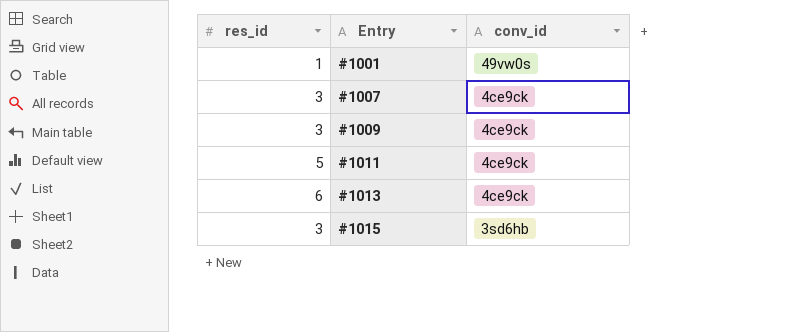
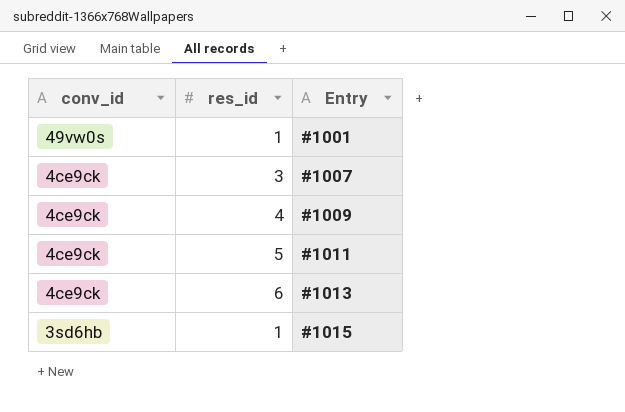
column conv_id | position: 3 -> 1
#1009 | res_id: 3 -> 4
#1015 | res_id: 3 -> 1

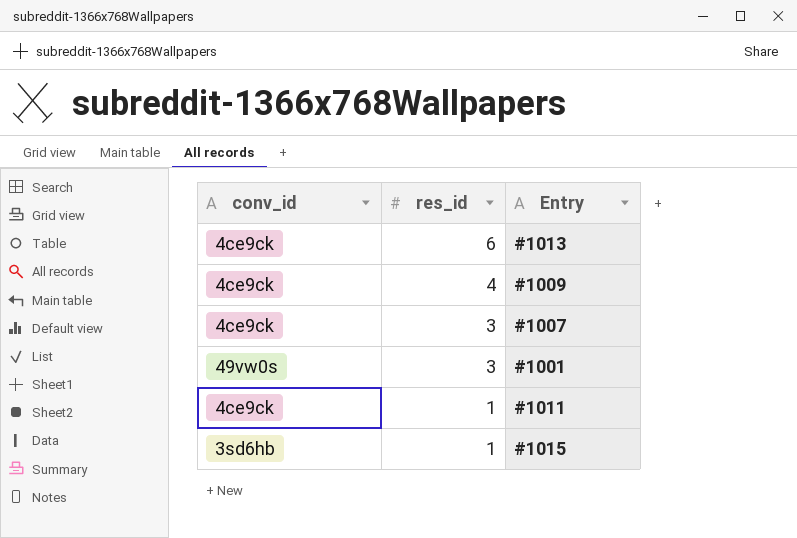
row order: conv_id descending -> res_id descending
#1001 | res_id: 1 -> 3
#1011 | res_id: 5 -> 1

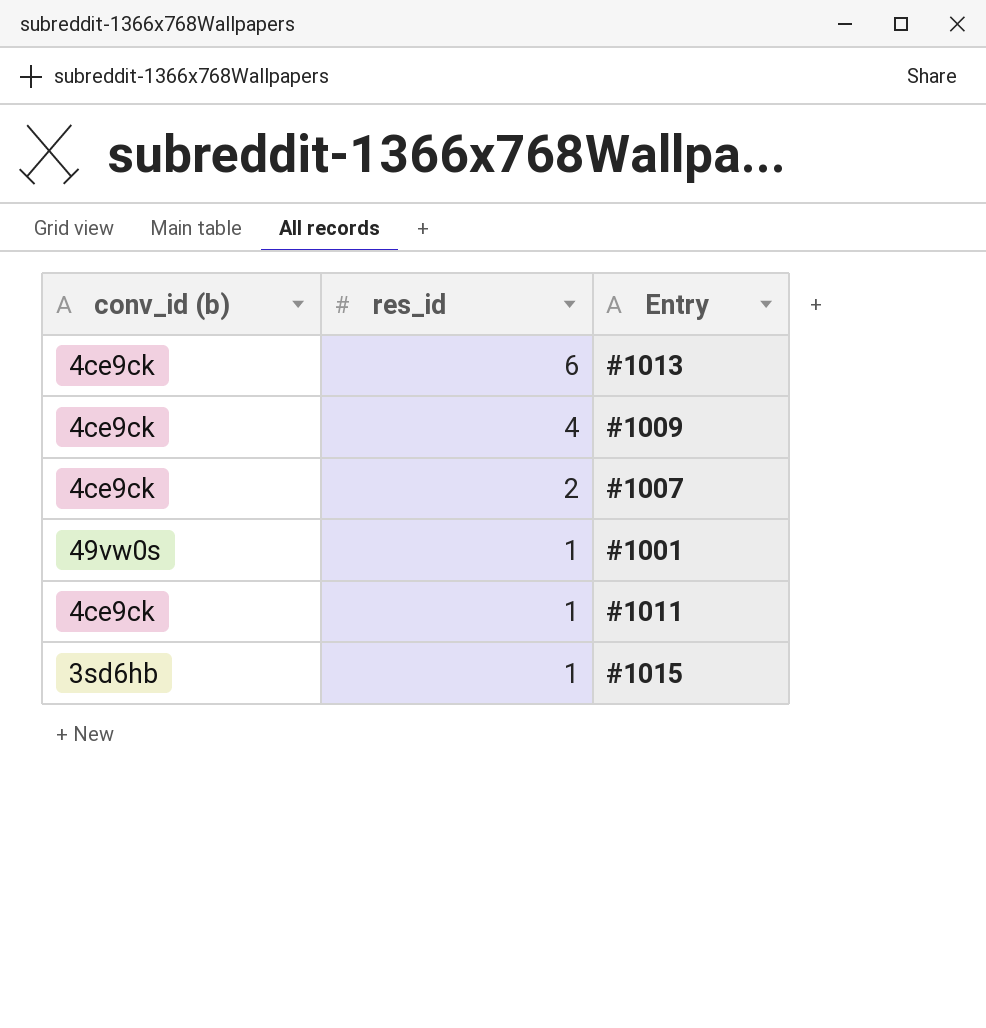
column name: conv_id -> conv_id (b)
#1007 | res_id: 3 -> 2
#1001 | res_id: 3 -> 1

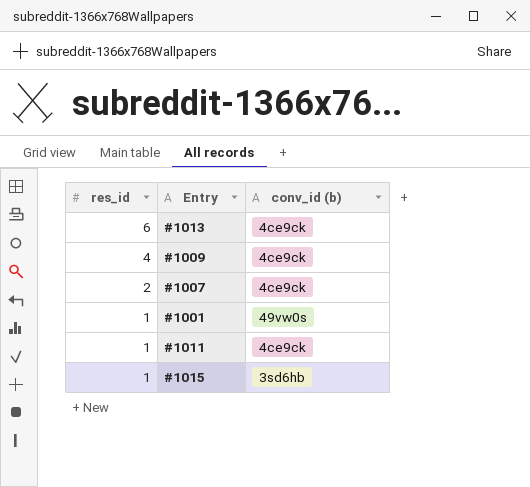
column conv_id (b) | position: 1 -> 3

